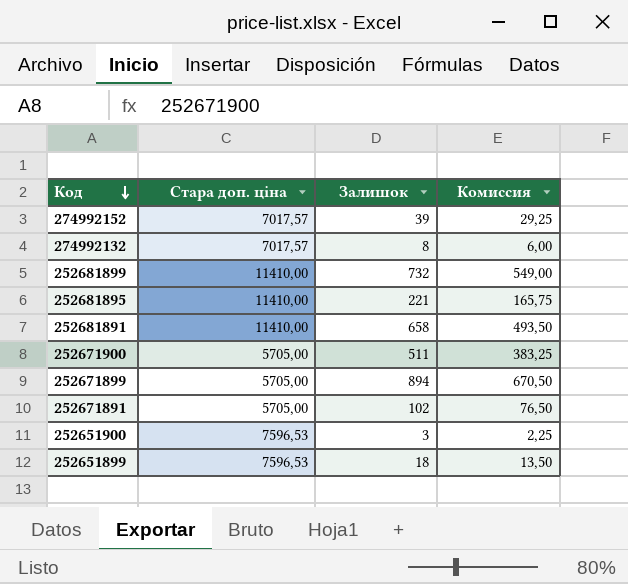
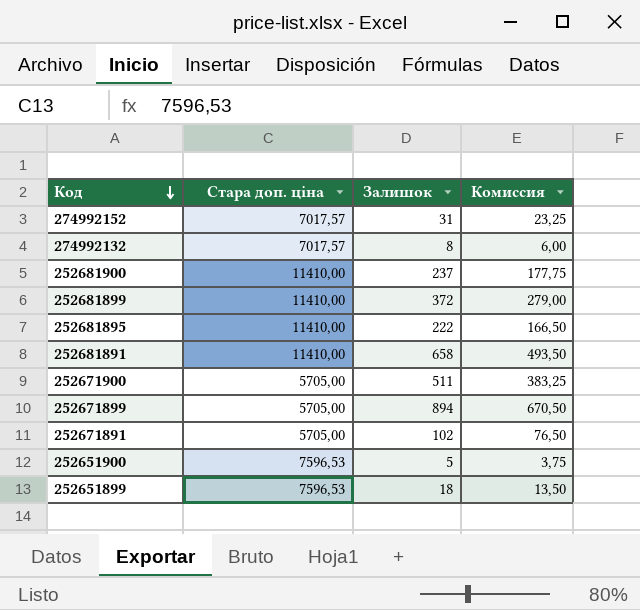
274992152 | Залишок: 39 -> 31
274992152 | Комиссия: 29,25 -> 23,25
row 252681900: none -> 11410,00 | 237 | 177,75
252681899 | Залишок: 732 -> 372
252681899 | Комиссия: 549,00 -> 279,00
252681895 | Залишок: 221 -> 222
252681895 | Комиссия: 165,75 -> 166,50
252651900 | Залишок: 3 -> 5
252651900 | Комиссия: 2,25 -> 3,75

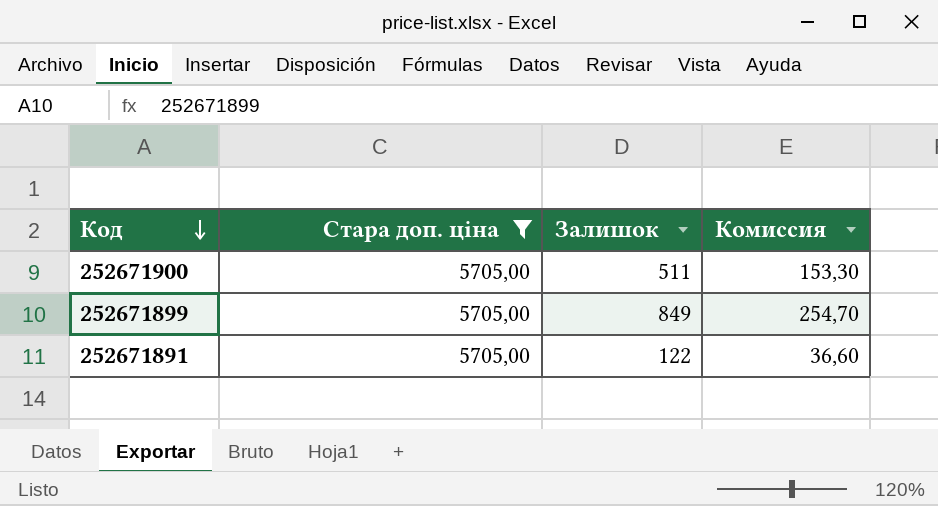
filter: none -> Стара доп. ціна = 5705,00
column Комиссия | formula: [Залишок] * 0,75 -> [Залишок] * 0,3
252671899 | Залишок: 894 -> 849
252671891 | Залишок: 102 -> 122

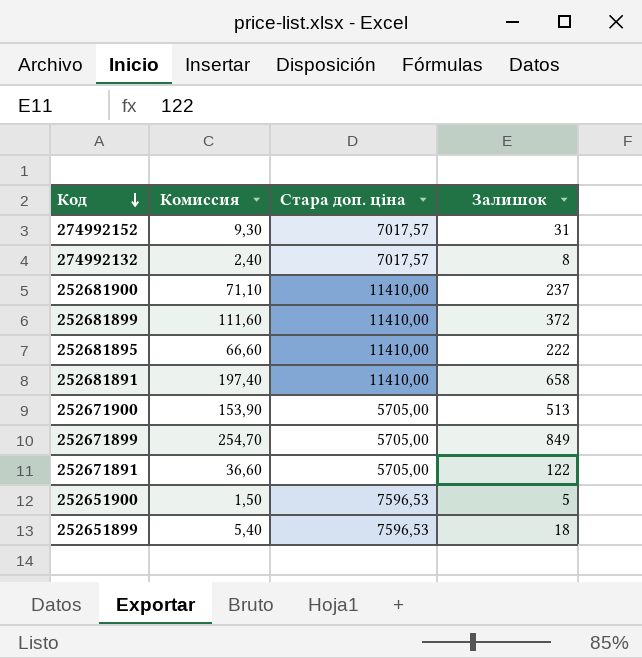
filter: Стара доп. ціна = 5705,00 -> none
column Комиссия | position: 4 -> 2
252671900 | Комиссия: 153,30 -> 153,90
252671900 | Залишок: 511 -> 513

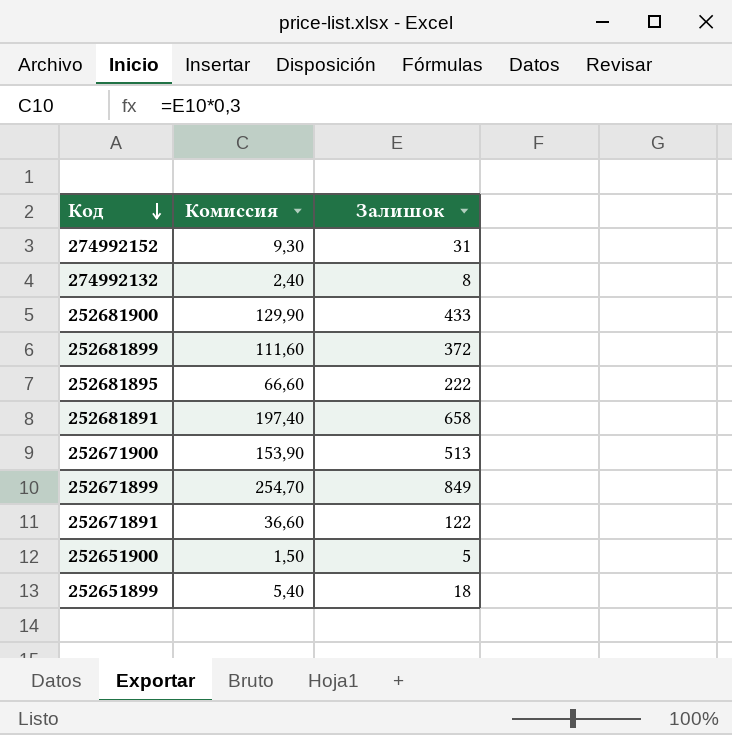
column Стара доп. ціна | position: 3 -> none
252681900 | Комиссия: 71,10 -> 129,90
252681900 | Залишок: 237 -> 433

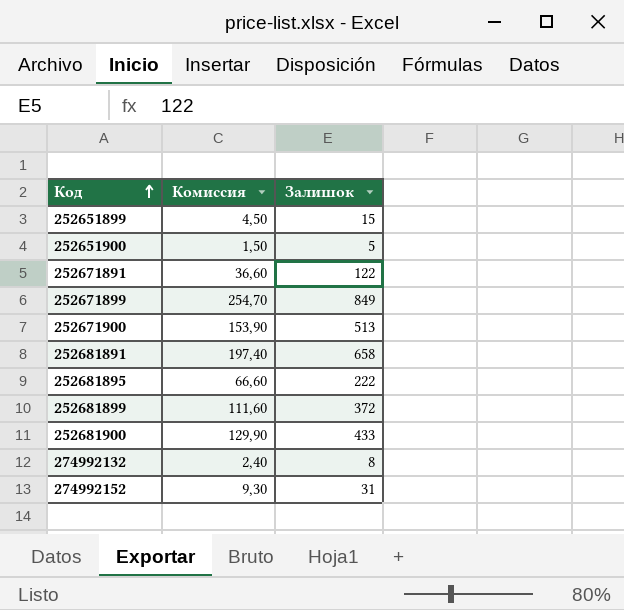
row order: Код descending -> Код ascending
252651899 | Комиссия: 5,40 -> 4,50
252651899 | Залишок: 18 -> 15

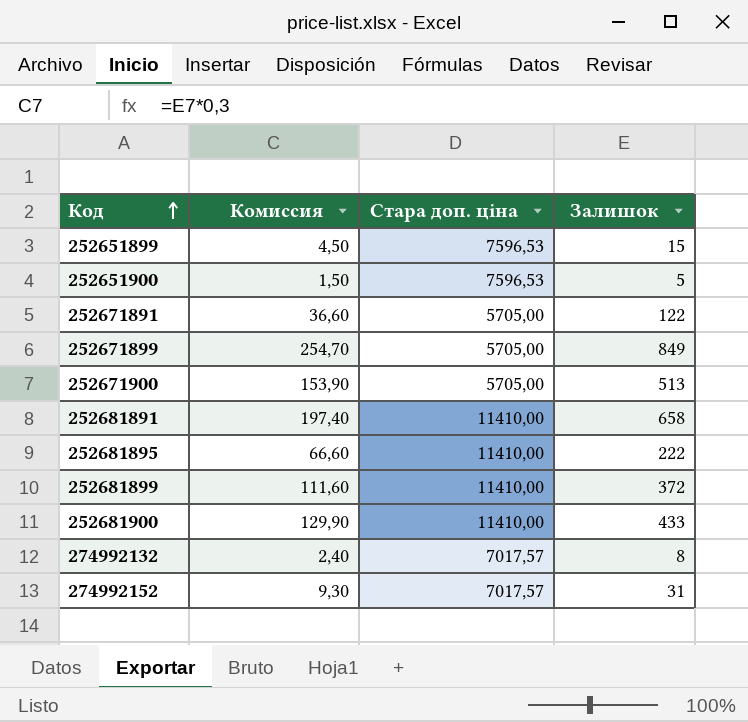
column Стара доп. ціна | position: none -> 3

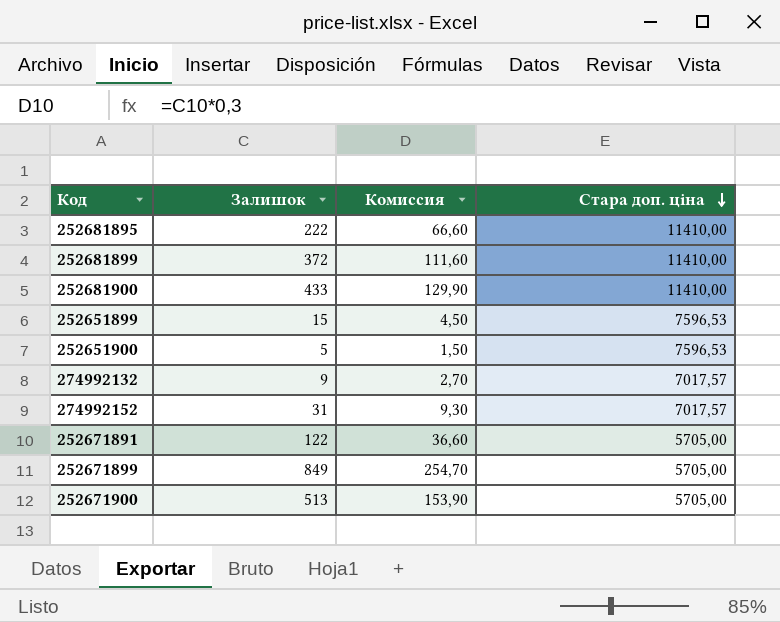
row order: Код ascending -> Стара доп. ціна descending
column Залишок | position: 4 -> 2
row 252681891: 197,40 | 11410,00 | 658 -> none
274992132 | Залишок: 8 -> 9
274992132 | Комиссия: 2,40 -> 2,70

